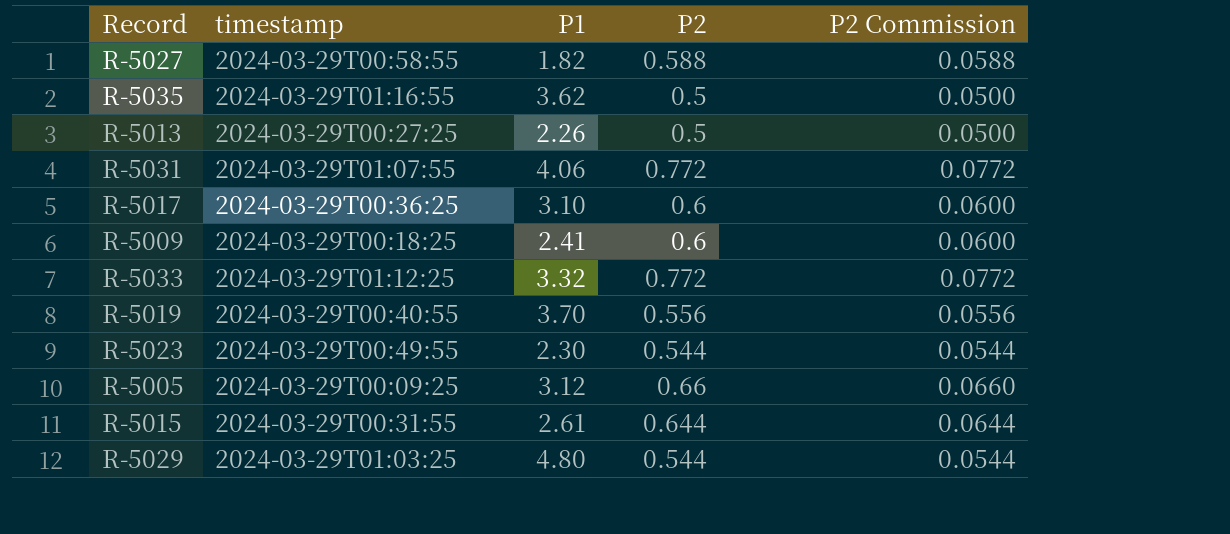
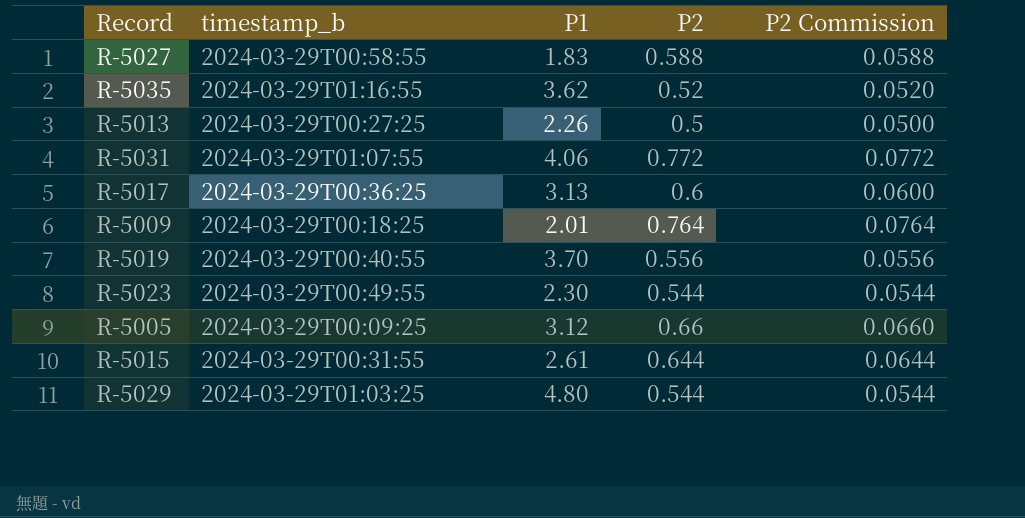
column name: timestamp -> timestamp_b
row R-5033: 2024-03-29T01:12:25 | 3.32 | 0.772 | 0.0772 -> none
R-5027 | P1: 1.82 -> 1.83
R-5035 | P2: 0.5 -> 0.52
R-5035 | P2 Commission: 0.0500 -> 0.0520
R-5017 | P1: 3.10 -> 3.13
R-5009 | P1: 2.41 -> 2.01
R-5009 | P2: 0.6 -> 0.764
R-5009 | P2 Commission: 0.0600 -> 0.0764

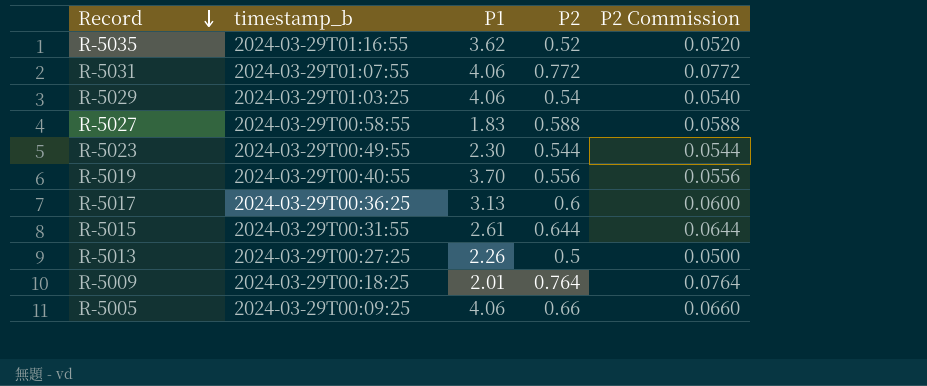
row order: none -> Record descending
R-5029 | P1: 4.80 -> 4.06
R-5029 | P2: 0.544 -> 0.54
R-5029 | P2 Commission: 0.0544 -> 0.0540
R-5005 | P1: 3.12 -> 4.06

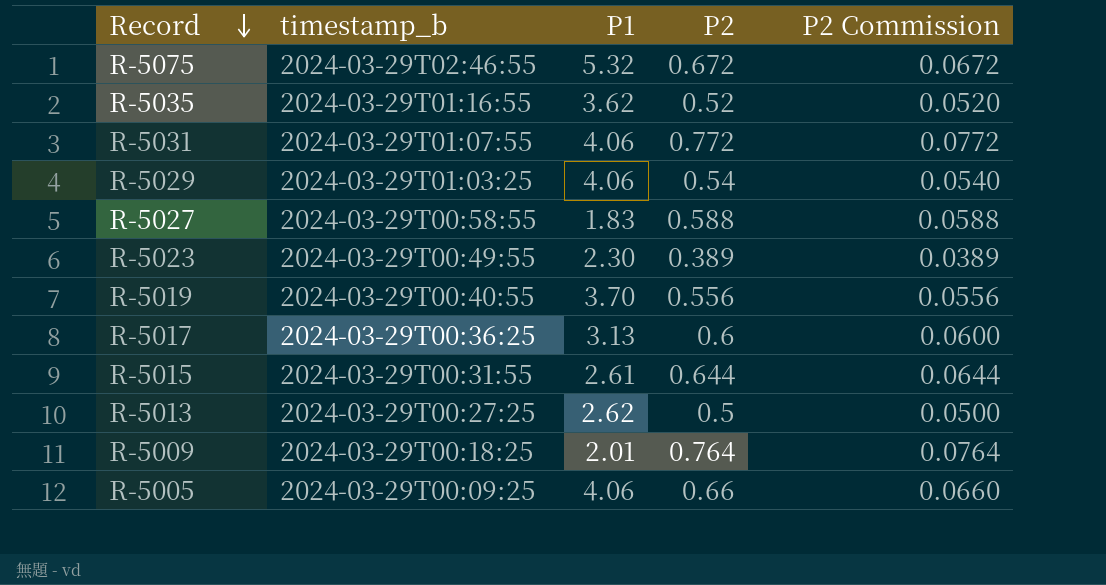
row R-5075: none -> 2024-03-29T02:46:55 | 5.32 | 0.672 | 0.0672
R-5023 | P2: 0.544 -> 0.389
R-5023 | P2 Commission: 0.0544 -> 0.0389
R-5013 | P1: 2.26 -> 2.62

